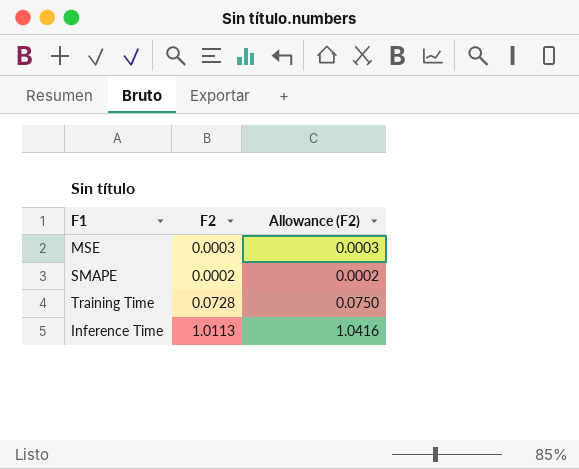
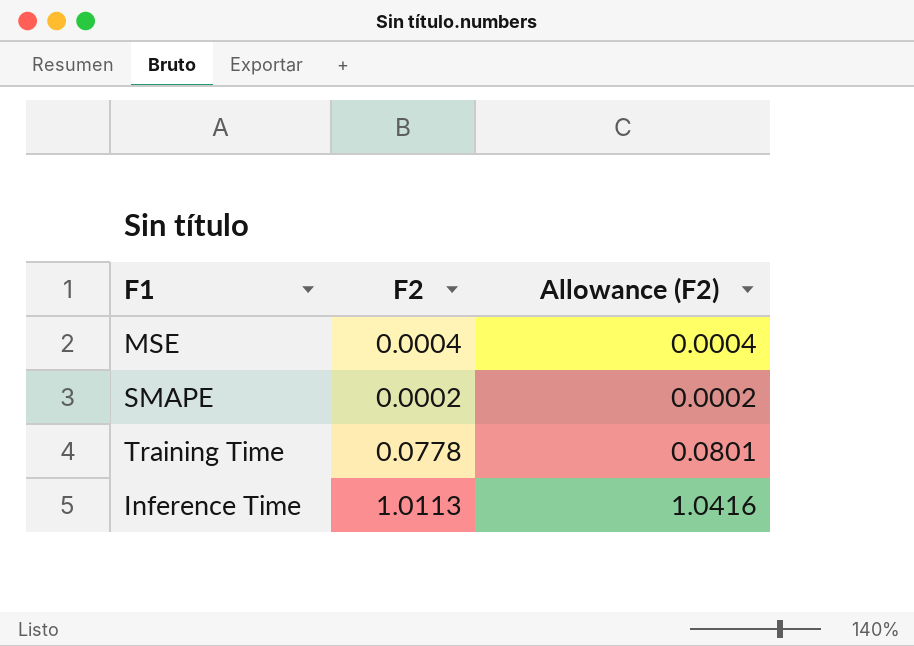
MSE | F2: 0.0003 -> 0.0004
MSE | Allowance (F2): 0.0003 -> 0.0004
Training Time | F2: 0.0728 -> 0.0778
Training Time | Allowance (F2): 0.0750 -> 0.0801

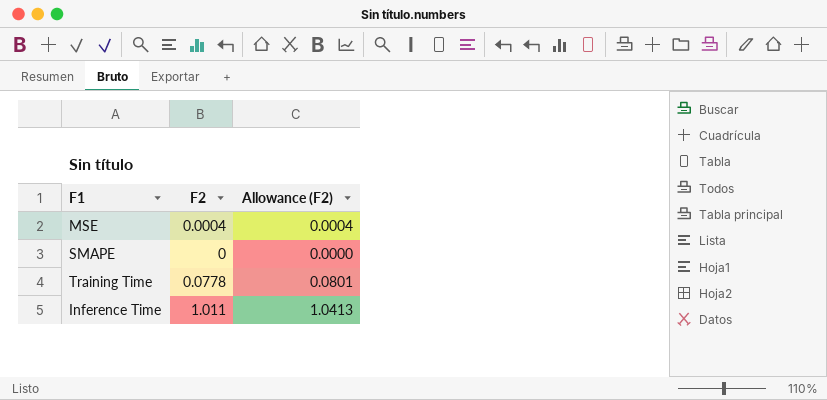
SMAPE | F2: 0.0002 -> 0
SMAPE | Allowance (F2): 0.0002 -> 0.0000
Inference Time | F2: 1.0113 -> 1.011
Inference Time | Allowance (F2): 1.0416 -> 1.0413

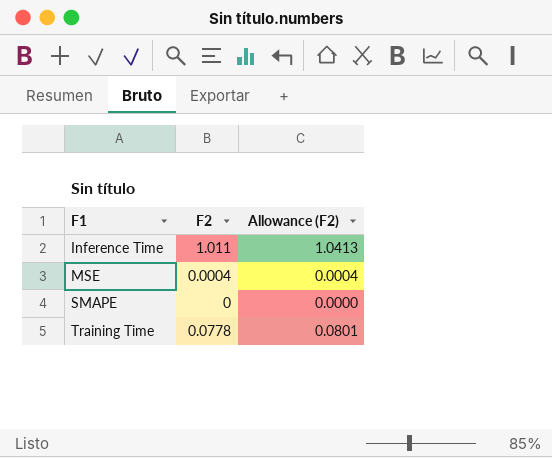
row order: none -> F1 ascending

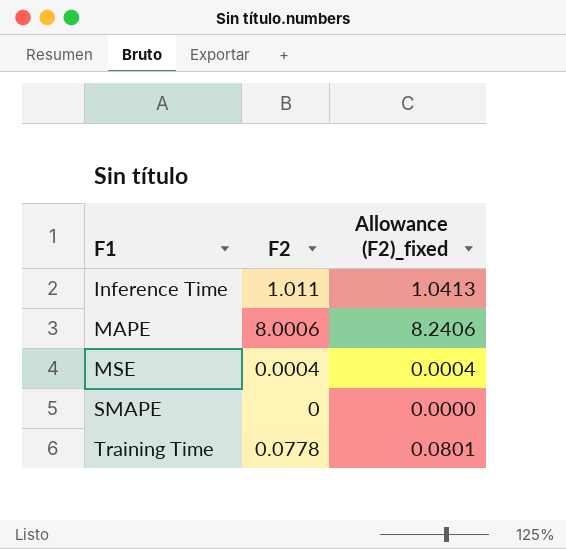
column name: Allowance (F2) -> Allowance (F2)_fixed
row MAPE: none -> 8.0006 | 8.2406

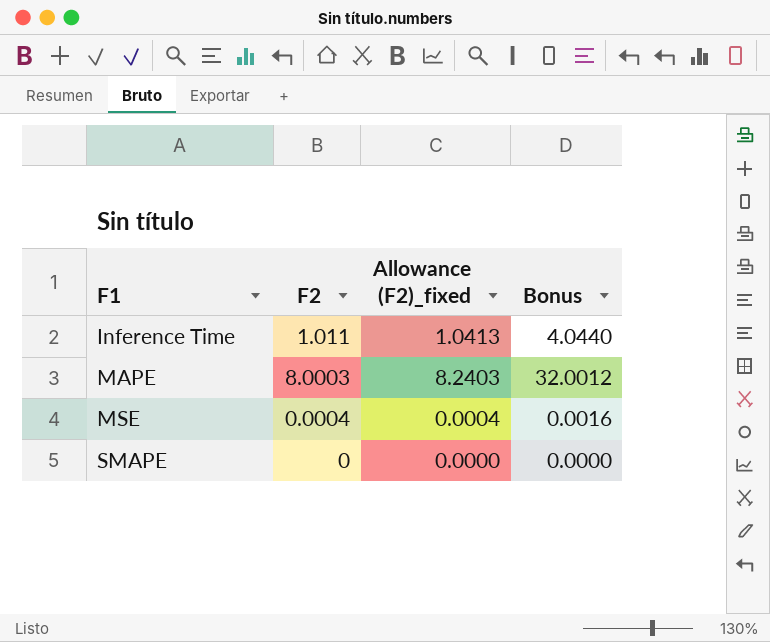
column Bonus | formula: none -> [F2] * 4
row Training Time: 0.0778 | 0.0801 -> none
MAPE | F2: 8.0006 -> 8.0003
MAPE | Allowance (F2)_fixed: 8.2406 -> 8.2403

